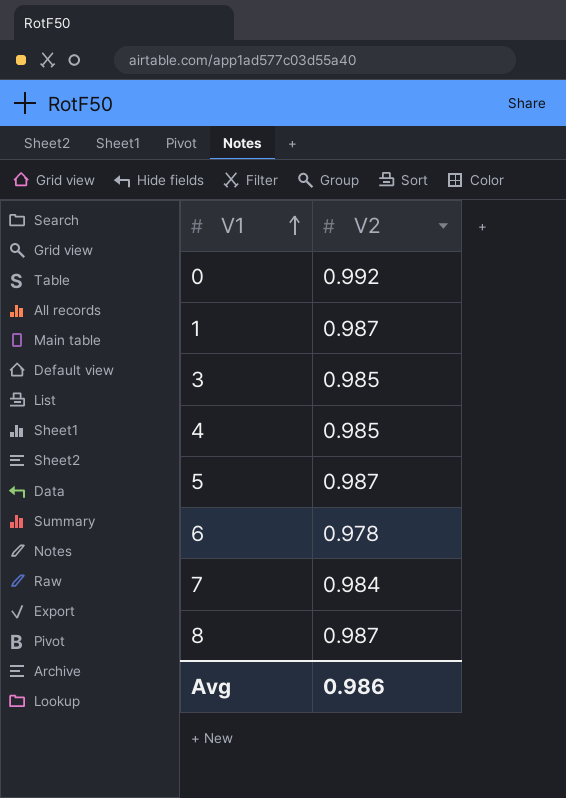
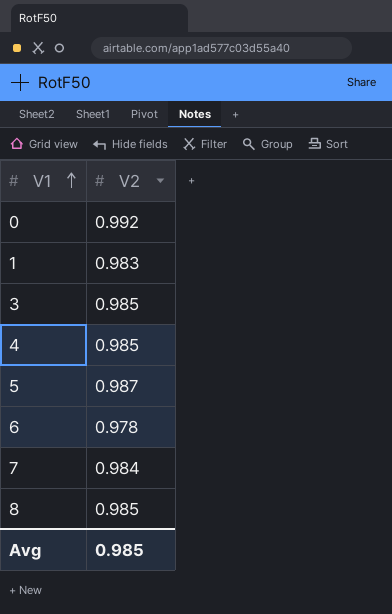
1 | V2: 0.987 -> 0.983
8 | V2: 0.987 -> 0.985
Avg | V2: 0.986 -> 0.985

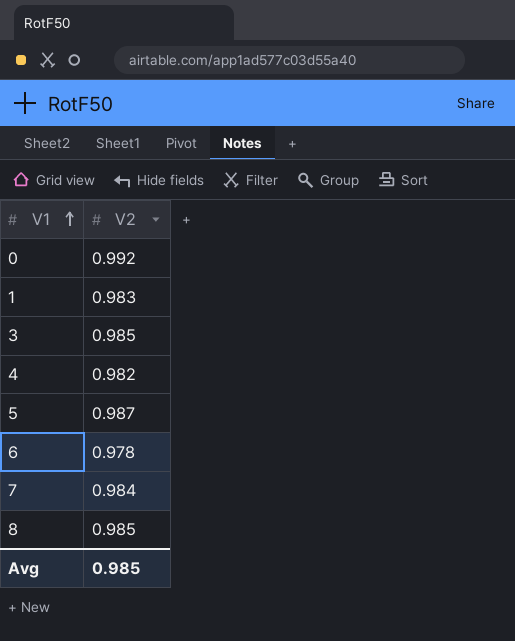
4 | V2: 0.985 -> 0.982

